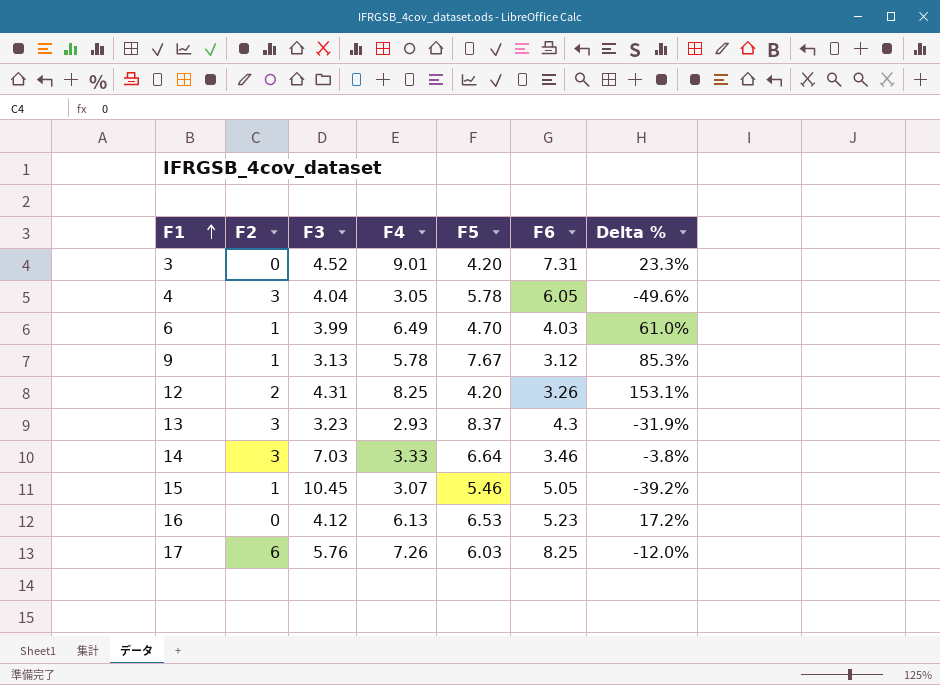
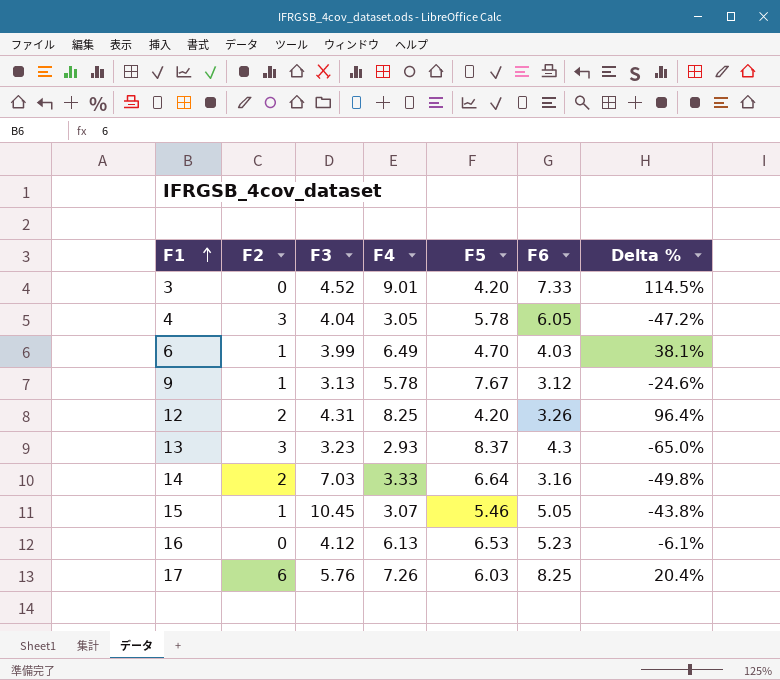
column Delta % | formula: ([F4] - [F6]) / [F6] -> ([F4] - [F5]) / [F5]
3 | F6: 7.31 -> 7.33
14 | F2: 3 -> 2
14 | F6: 3.46 -> 3.16

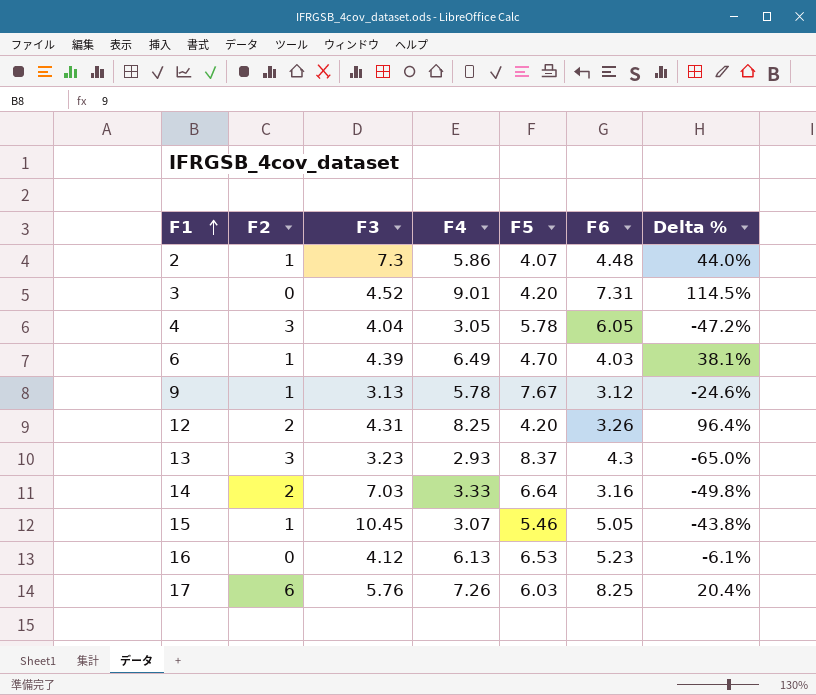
row 2: none -> 1 | 7.3 | 5.86 | 4.07 | 4.48 | 44.0%
3 | F6: 7.33 -> 7.31
6 | F3: 3.99 -> 4.39

